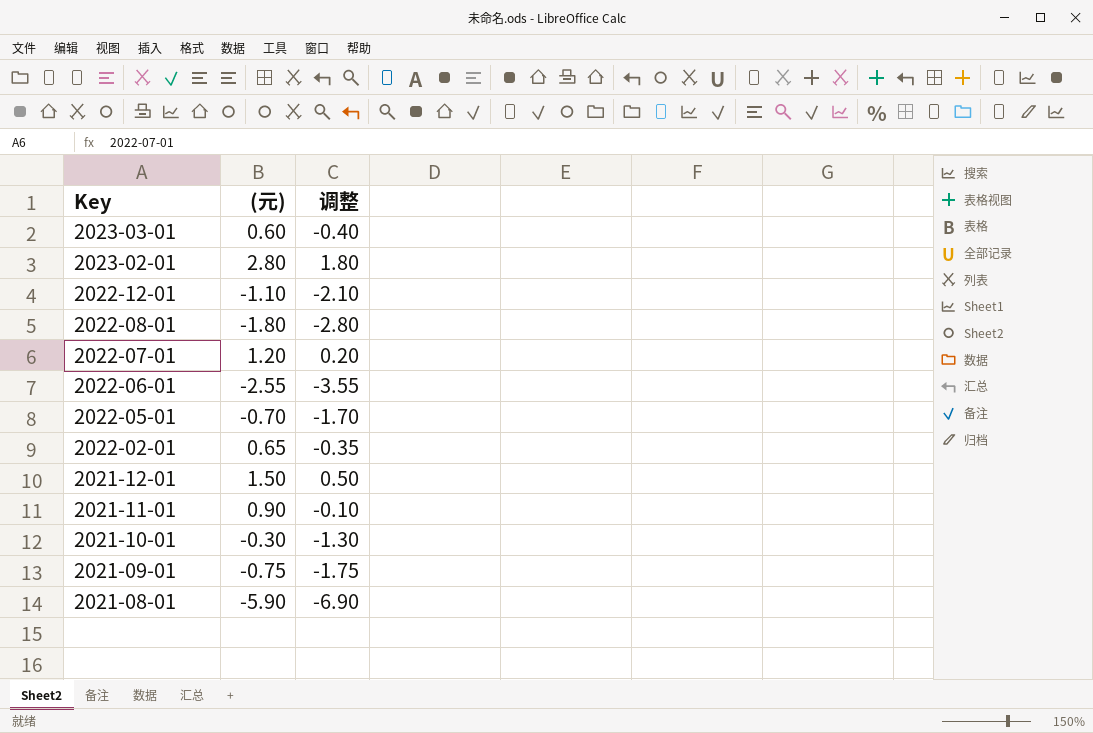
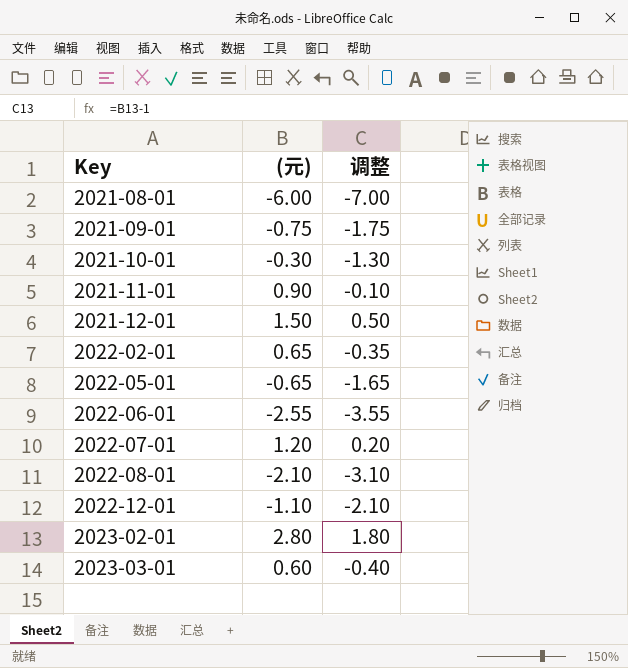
row order: Key descending -> Key ascending
2021-08-01 | (元): -5.90 -> -6.00
2021-08-01 | 调整: -6.90 -> -7.00
2022-05-01 | (元): -0.70 -> -0.65
2022-05-01 | 调整: -1.70 -> -1.65
2022-08-01 | (元): -1.80 -> -2.10
2022-08-01 | 调整: -2.80 -> -3.10

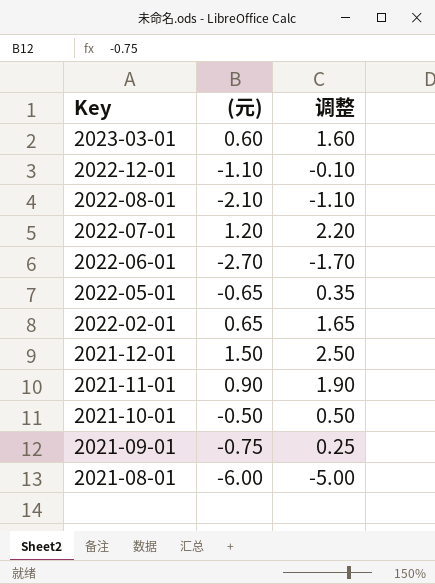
row order: Key ascending -> Key descending
column 调整 | formula: [(元)] - 1 -> [(元)] + 1
row 2023-02-01: 2.80 | 1.80 -> none
2022-06-01 | (元): -2.55 -> -2.70
2021-10-01 | (元): -0.30 -> -0.50

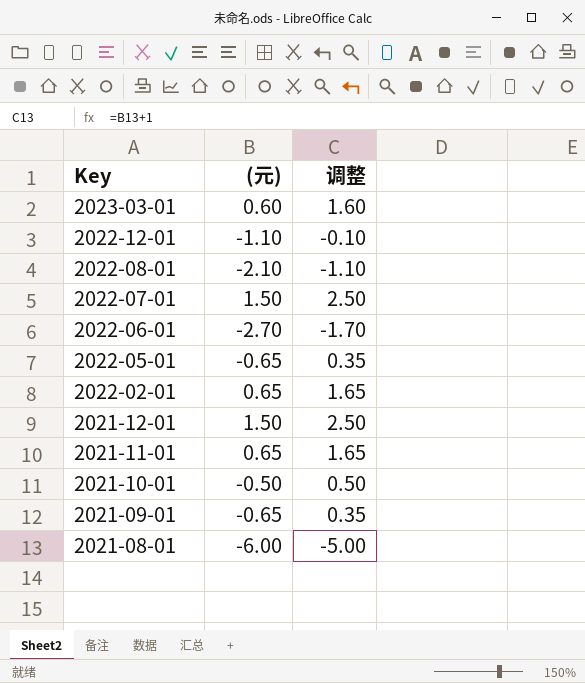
2022-07-01 | (元): 1.20 -> 1.50
2022-07-01 | 调整: 2.20 -> 2.50
2021-11-01 | (元): 0.90 -> 0.65
2021-11-01 | 调整: 1.90 -> 1.65
2021-09-01 | (元): -0.75 -> -0.65
2021-09-01 | 调整: 0.25 -> 0.35

